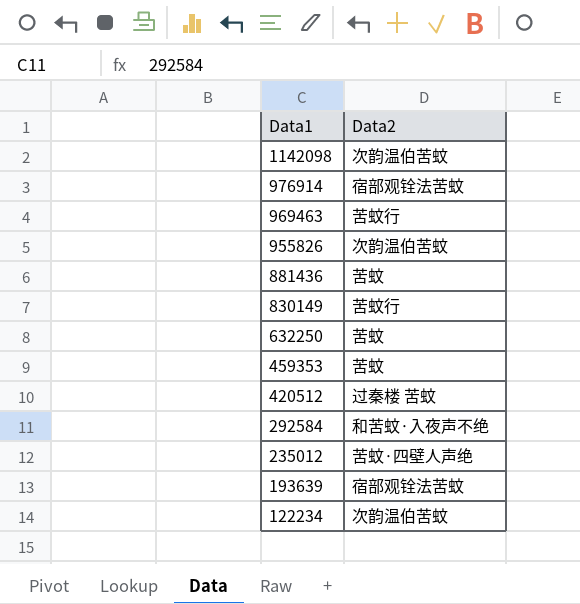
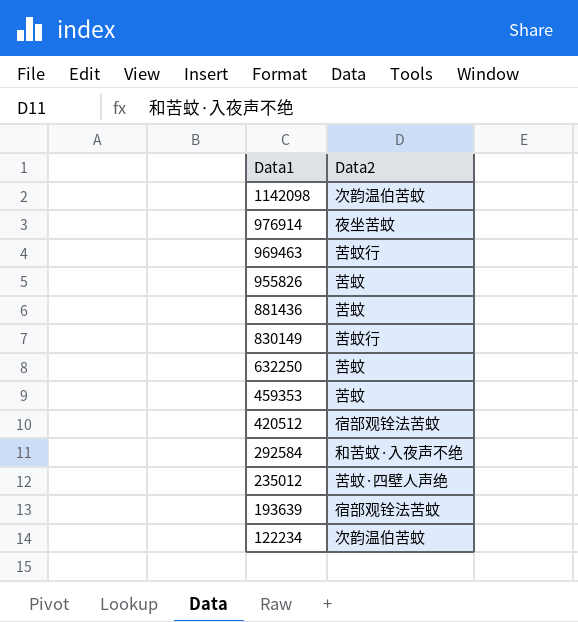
976914 | Data2: 宿部观铨法苦蚊 -> 夜坐苦蚊
955826 | Data2: 次韵温伯苦蚊 -> 苦蚊
420512 | Data2: 过秦楼 苦蚊 -> 宿部观铨法苦蚊

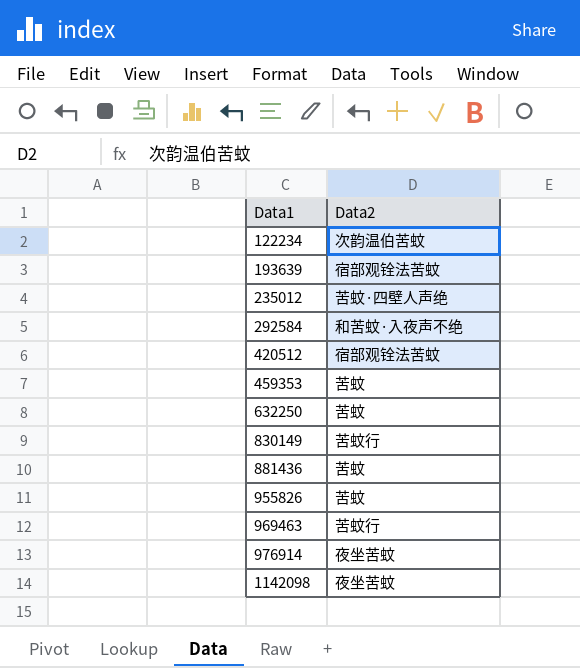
row order: Data1 descending -> Data1 ascending
1142098 | Data2: 次韵温伯苦蚊 -> 夜坐苦蚊

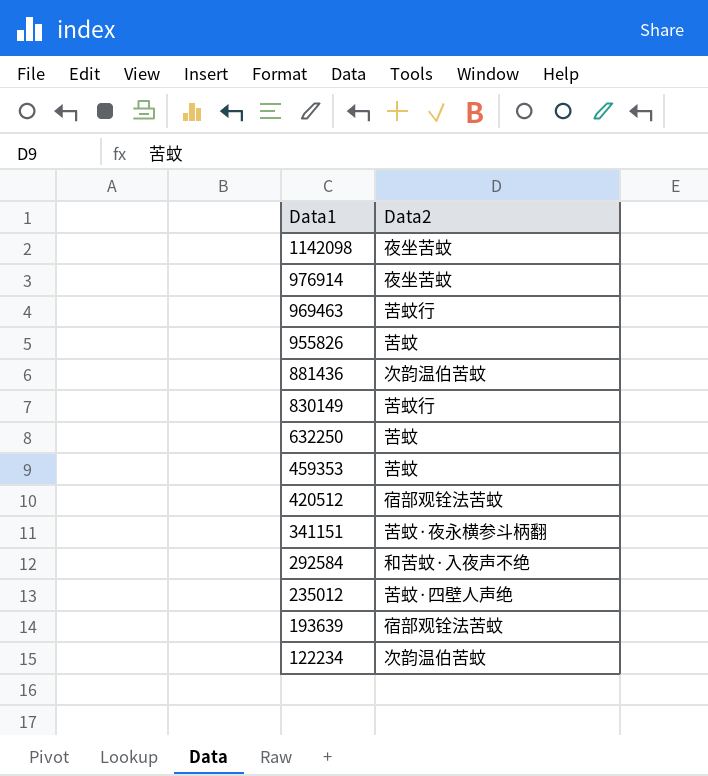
row order: Data1 ascending -> Data1 descending
881436 | Data2: 苦蚊 -> 次韵温伯苦蚊
row 341151: none -> 苦蚊·夜永横参斗柄翻

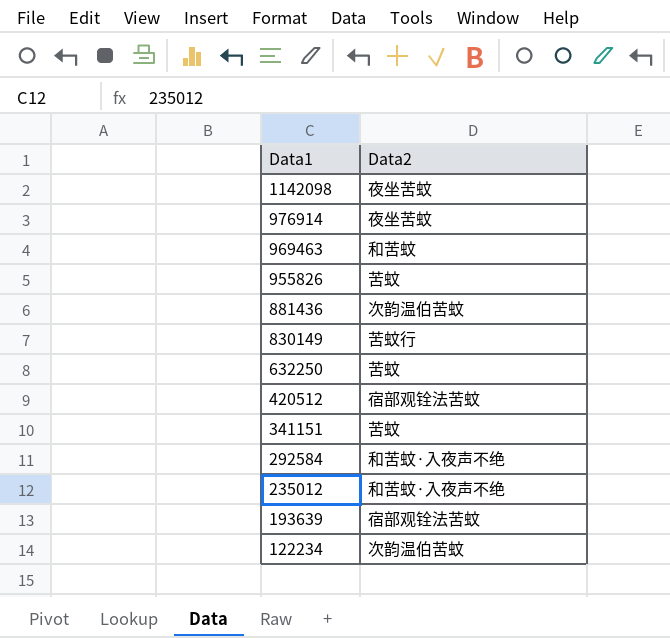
row 459353: 苦蚊 -> none
969463 | Data2: 苦蚊行 -> 和苦蚊
341151 | Data2: 苦蚊·夜永横参斗柄翻 -> 苦蚊
235012 | Data2: 苦蚊·四壁人声绝 -> 和苦蚊·入夜声不绝

